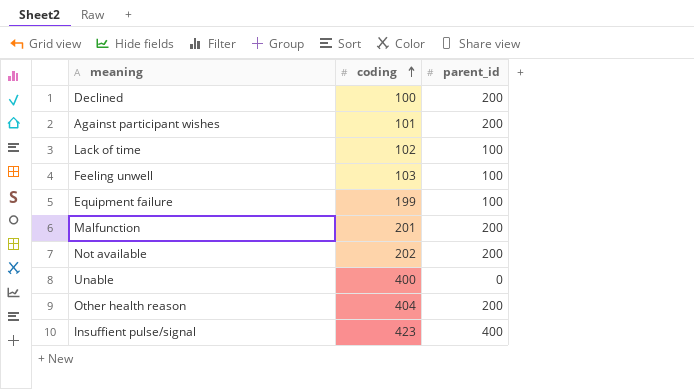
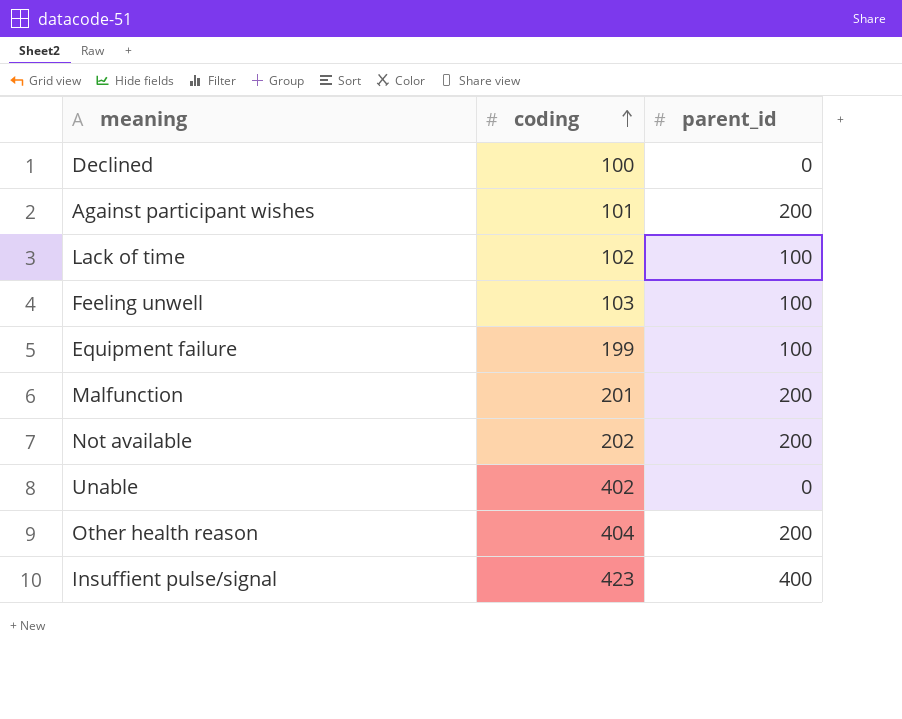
Declined | parent_id: 200 -> 0
Unable | coding: 400 -> 402

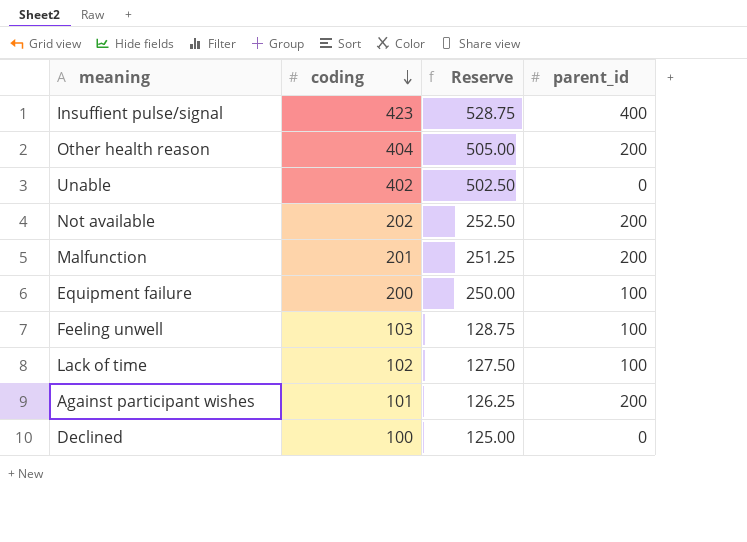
row order: coding ascending -> coding descending
column Reserve | formula: none -> [coding] * 1.25
Equipment failure | coding: 199 -> 200

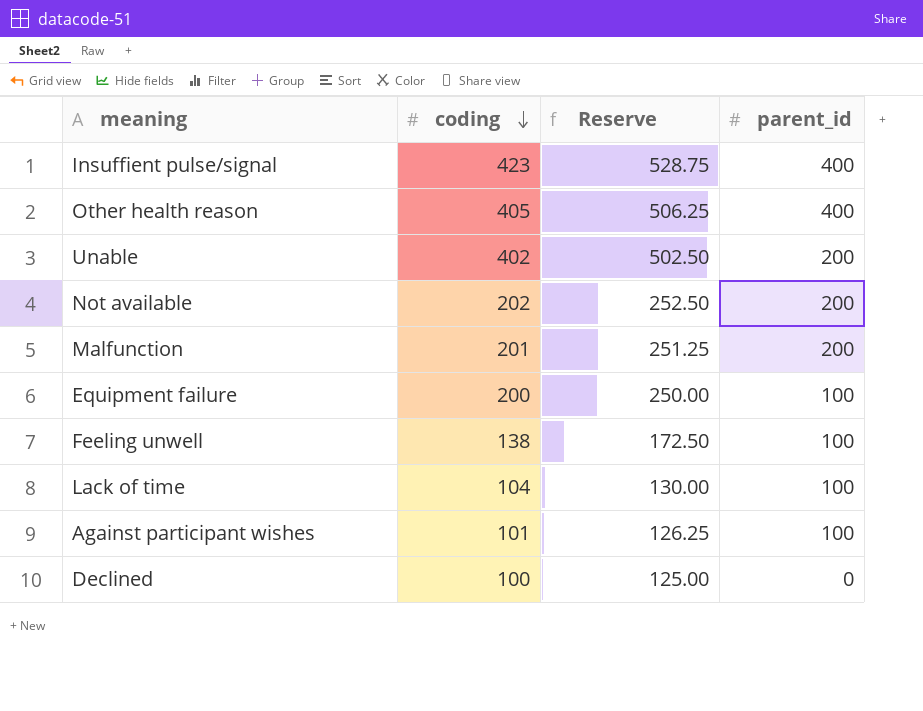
Other health reason | coding: 404 -> 405
Other health reason | Reserve: 505.00 -> 506.25
Other health reason | parent_id: 200 -> 400
Unable | parent_id: 0 -> 200
Feeling unwell | coding: 103 -> 138
Feeling unwell | Reserve: 128.75 -> 172.50
Lack of time | coding: 102 -> 104
Lack of time | Reserve: 127.50 -> 130.00
Against participant wishes | parent_id: 200 -> 100

